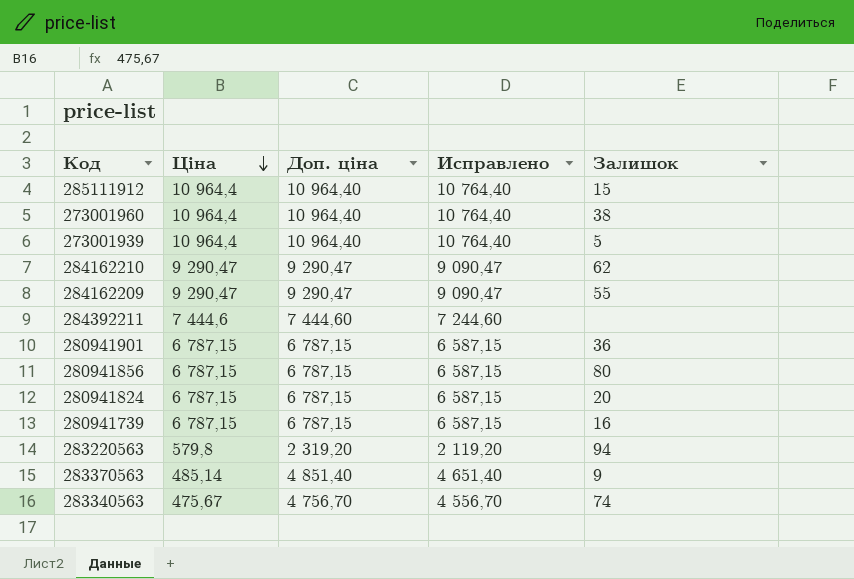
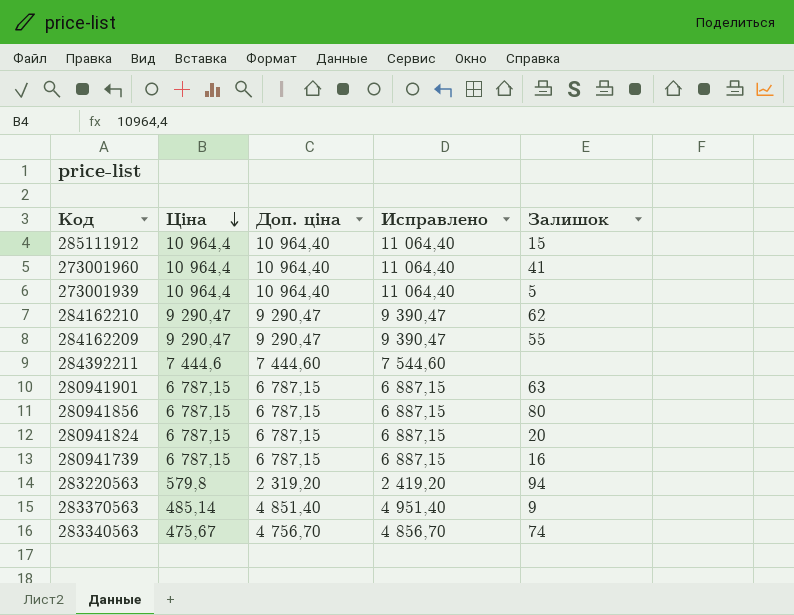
column Исправлено | formula: [Доп. ціна] - 200 -> [Доп. ціна] + 100
273001960 | Залишок: 38 -> 41
280941901 | Залишок: 36 -> 63

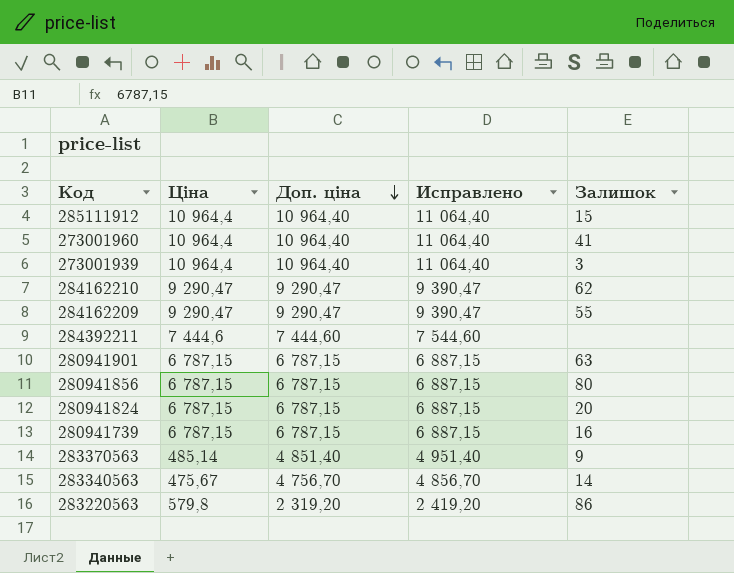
row order: Ціна descending -> Доп. ціна descending
273001939 | Залишок: 5 -> 3
283340563 | Залишок: 74 -> 14
283220563 | Залишок: 94 -> 86

